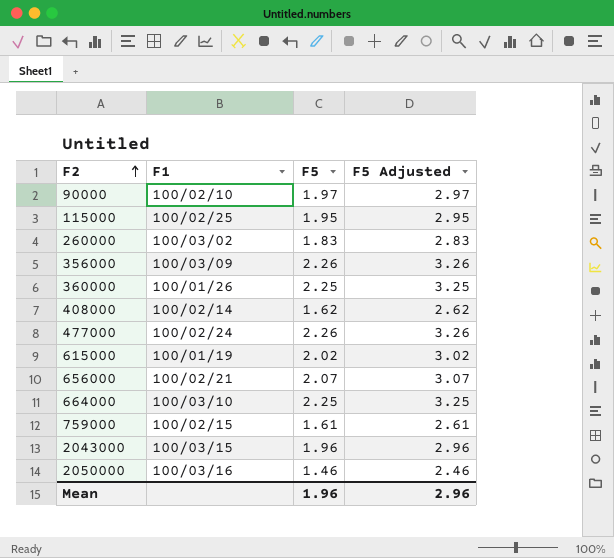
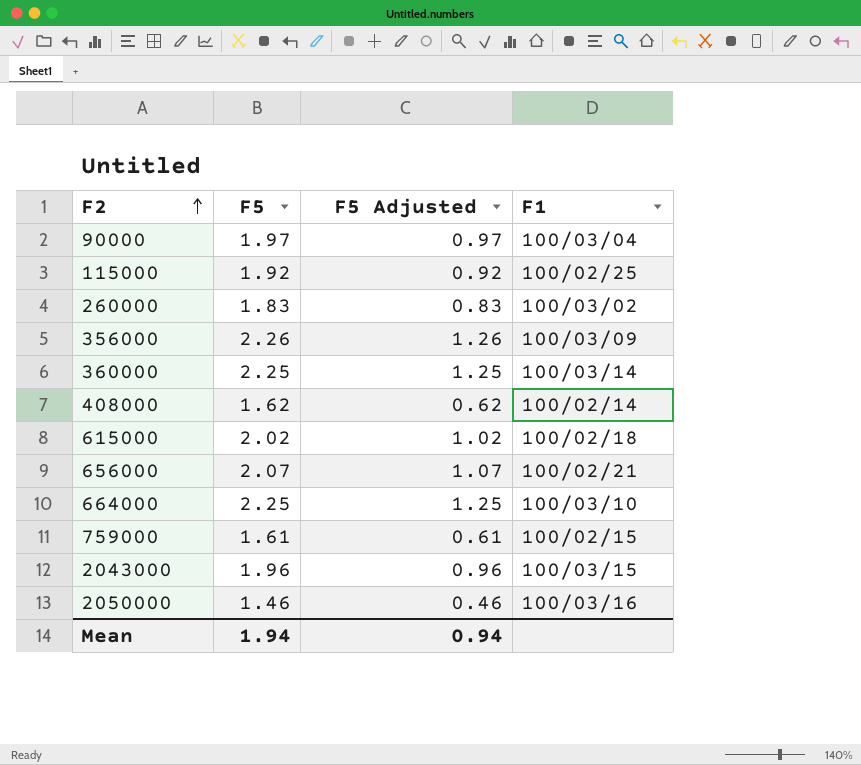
column F5 Adjusted | formula: [F5] + 1 -> [F5] - 1
column F1 | position: 2 -> 4
row 477000: 100/02/24 | 2.26 | 3.26 -> none
90000 | F1: 100/02/10 -> 100/03/04
115000 | F5: 1.95 -> 1.92
360000 | F1: 100/01/26 -> 100/03/14
615000 | F1: 100/01/19 -> 100/02/18
Mean | F5: 1.96 -> 1.94
Mean | F5 Adjusted: 2.96 -> 0.94

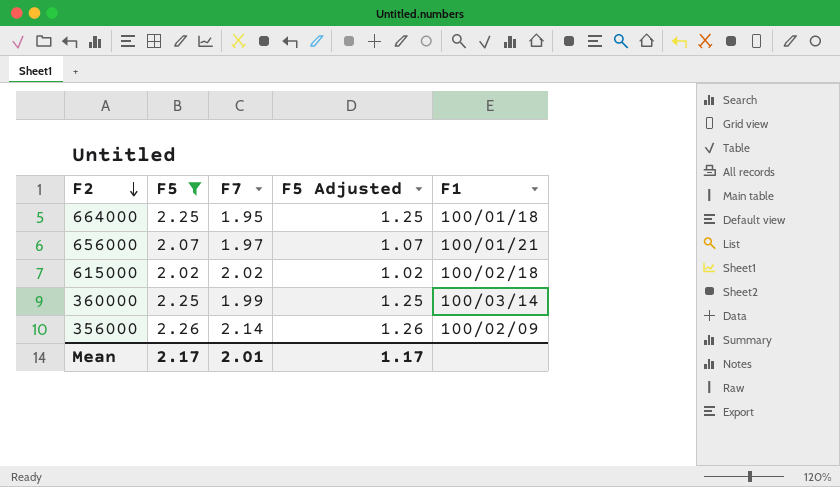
filter: none -> F5 >= 2.02
row order: F2 ascending -> F2 descending
column F7 | position: none -> 3
664000 | F1: 100/03/10 -> 100/01/18
656000 | F1: 100/02/21 -> 100/01/21
356000 | F1: 100/03/09 -> 100/02/09
Mean | F5: 1.94 -> 2.17
Mean | F5 Adjusted: 0.94 -> 1.17

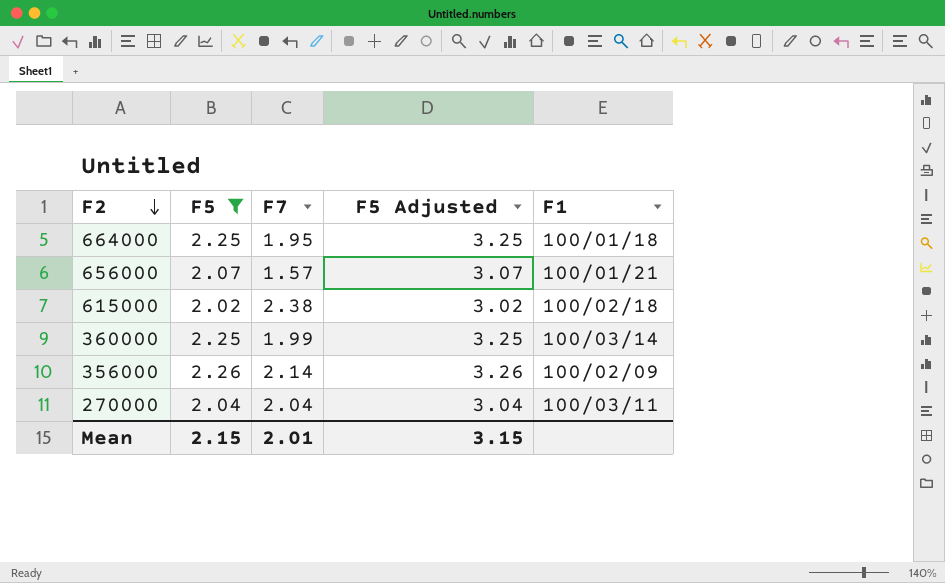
column F5 Adjusted | formula: [F5] - 1 -> [F5] + 1
656000 | F7: 1.97 -> 1.57
615000 | F7: 2.02 -> 2.38
row 270000: none -> 2.04 | 2.04 | 3.04 | 100/03/11
Mean | F5: 2.17 -> 2.15
Mean | F5 Adjusted: 1.17 -> 3.15

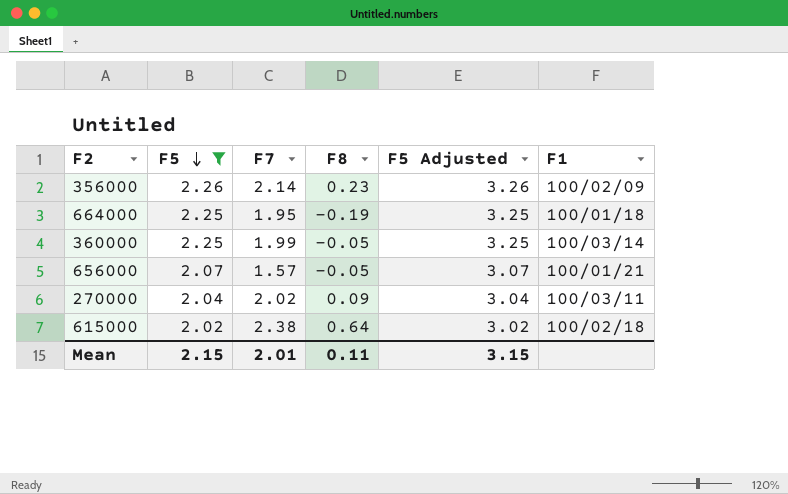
row order: F2 descending -> F5 descending
column F8 | position: none -> 4
270000 | F7: 2.04 -> 2.02

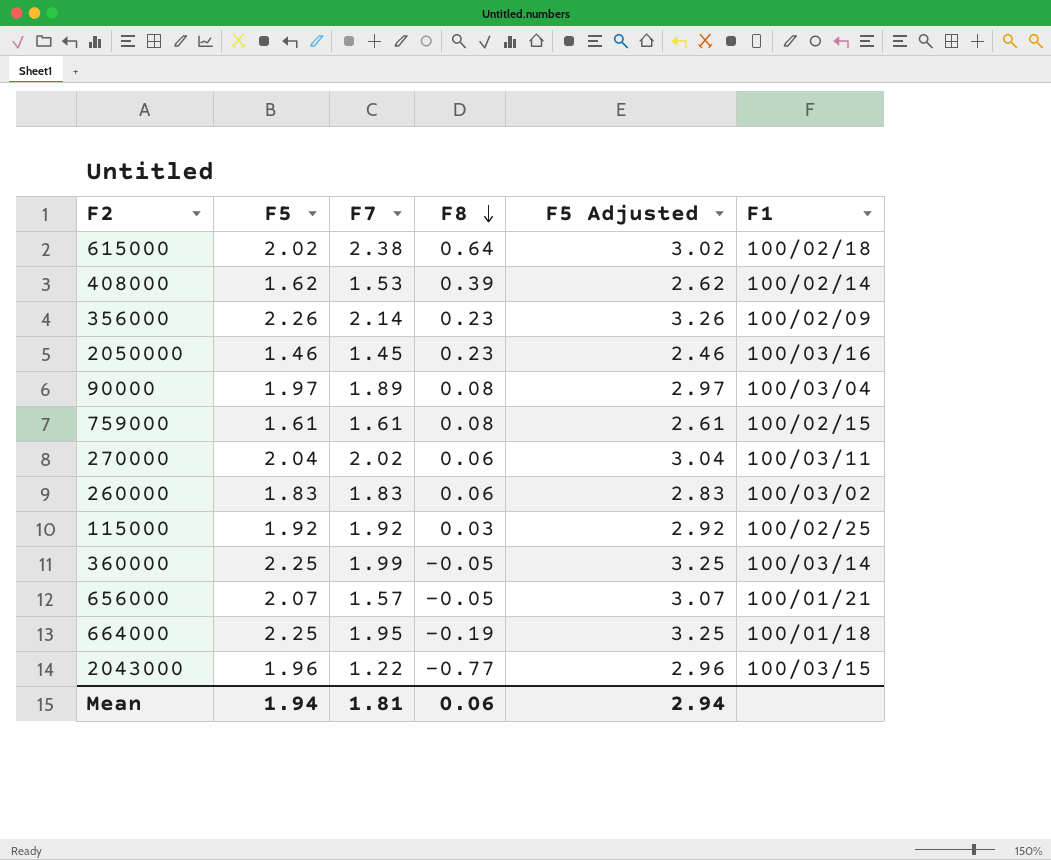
filter: F5 >= 2.02 -> none
row order: F5 descending -> F8 descending
270000 | F8: 0.09 -> 0.06
Mean | F5: 2.15 -> 1.94
Mean | F7: 2.01 -> 1.81
Mean | F8: 0.11 -> 0.06
Mean | F5 Adjusted: 3.15 -> 2.94

